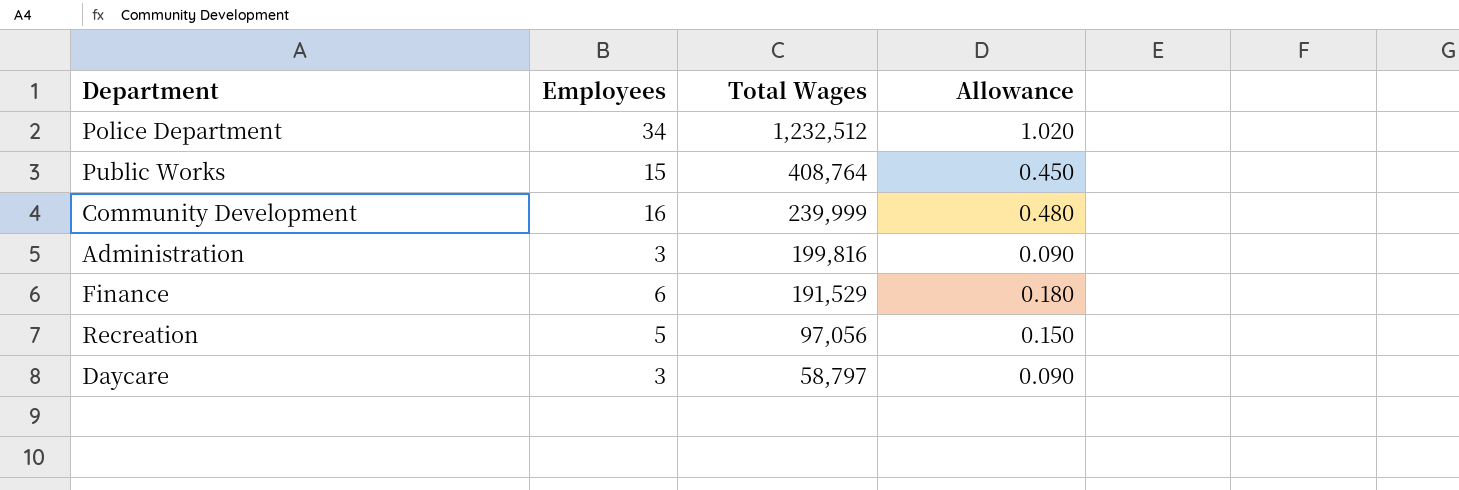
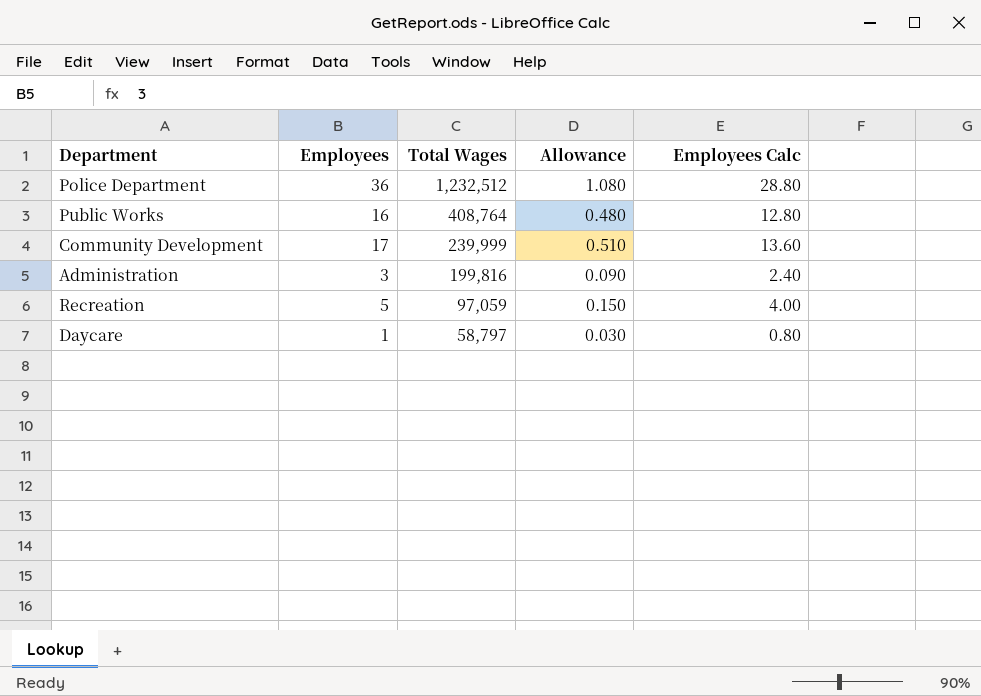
column Employees Calc | formula: none -> [Employees] * 0.8
row Finance: 6 | 191,529 | 0.180 -> none
Police Department | Employees: 34 -> 36
Police Department | Allowance: 1.020 -> 1.080
Public Works | Employees: 15 -> 16
Public Works | Allowance: 0.450 -> 0.480
Community Development | Employees: 16 -> 17
Community Development | Allowance: 0.480 -> 0.510
Recreation | Total Wages: 97,056 -> 97,059
Daycare | Employees: 3 -> 1
Daycare | Allowance: 0.090 -> 0.030

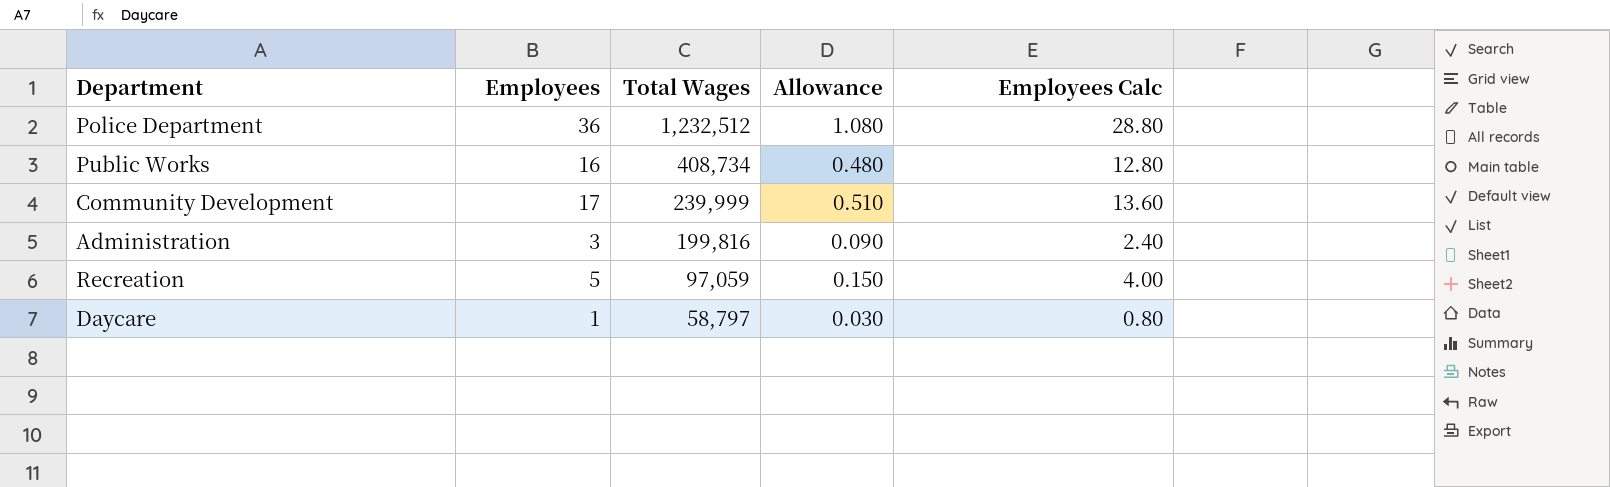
Public Works | Total Wages: 408,764 -> 408,734

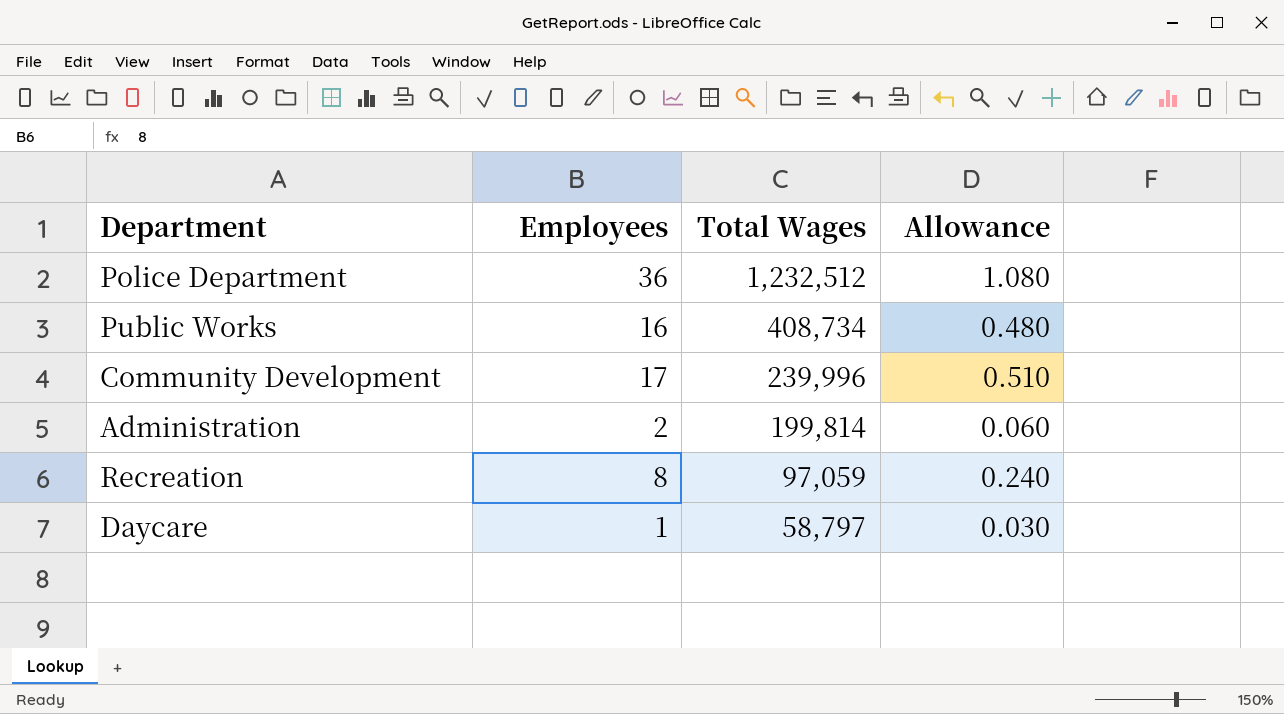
column Employees Calc | formula: [Employees] * 0.8 -> none
Community Development | Total Wages: 239,999 -> 239,996
Administration | Employees: 3 -> 2
Administration | Total Wages: 199,816 -> 199,814
Administration | Allowance: 0.090 -> 0.060
Recreation | Employees: 5 -> 8
Recreation | Allowance: 0.150 -> 0.240

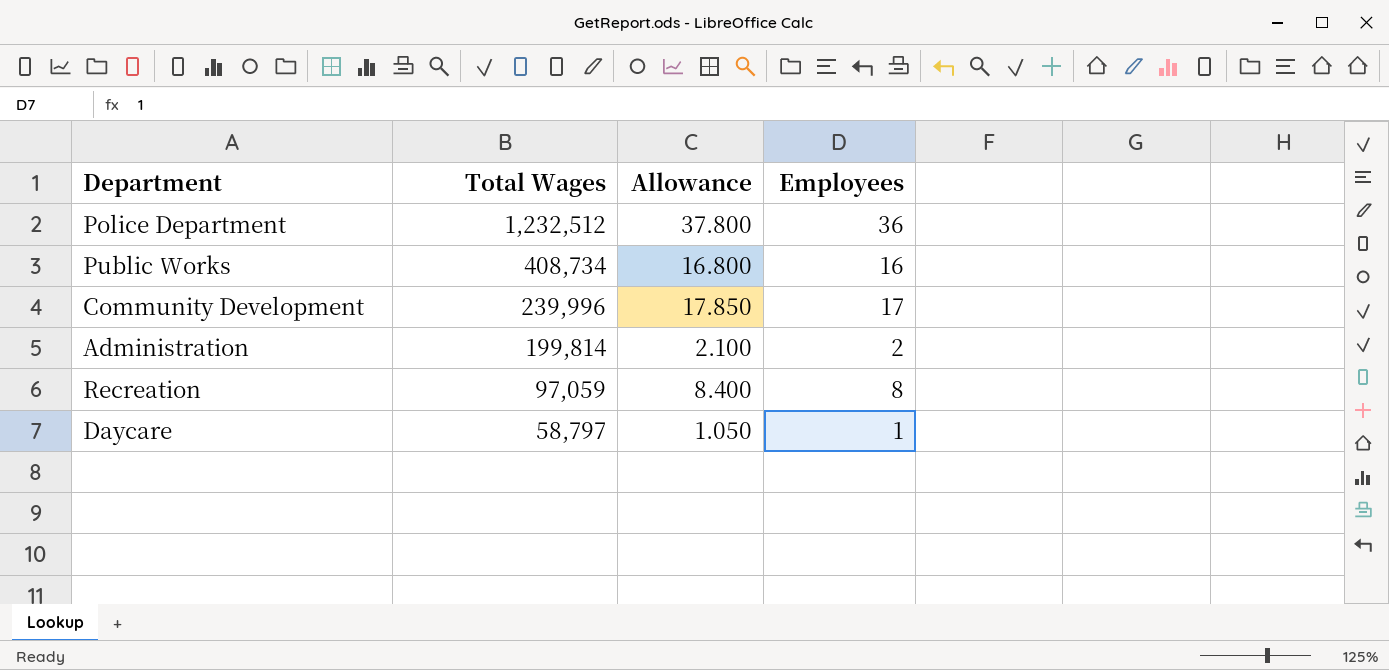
column Allowance | formula: [Employees] * 0.03 -> [Employees] * 1.05
column Employees | position: 2 -> 4

